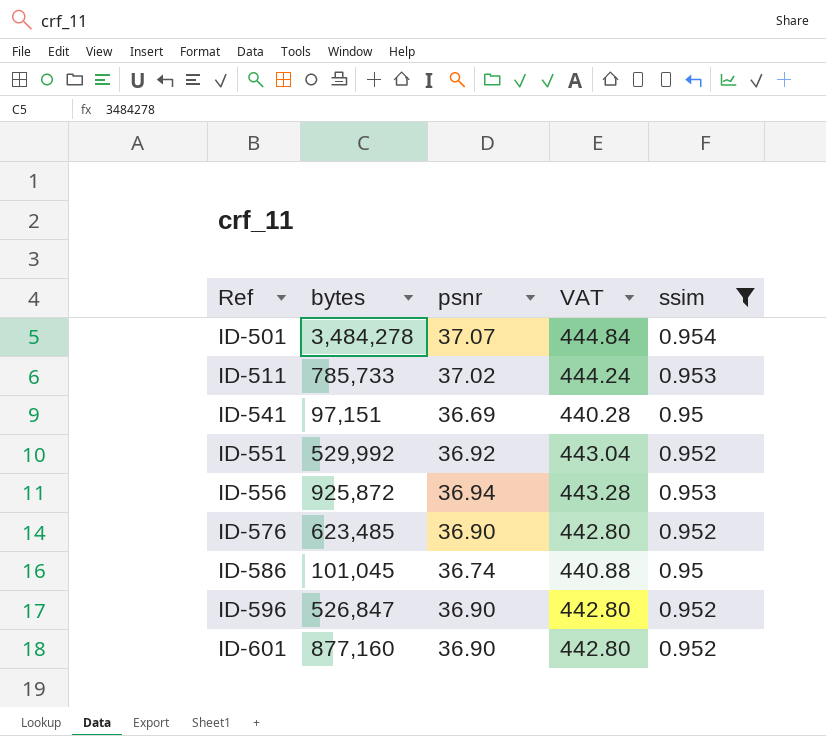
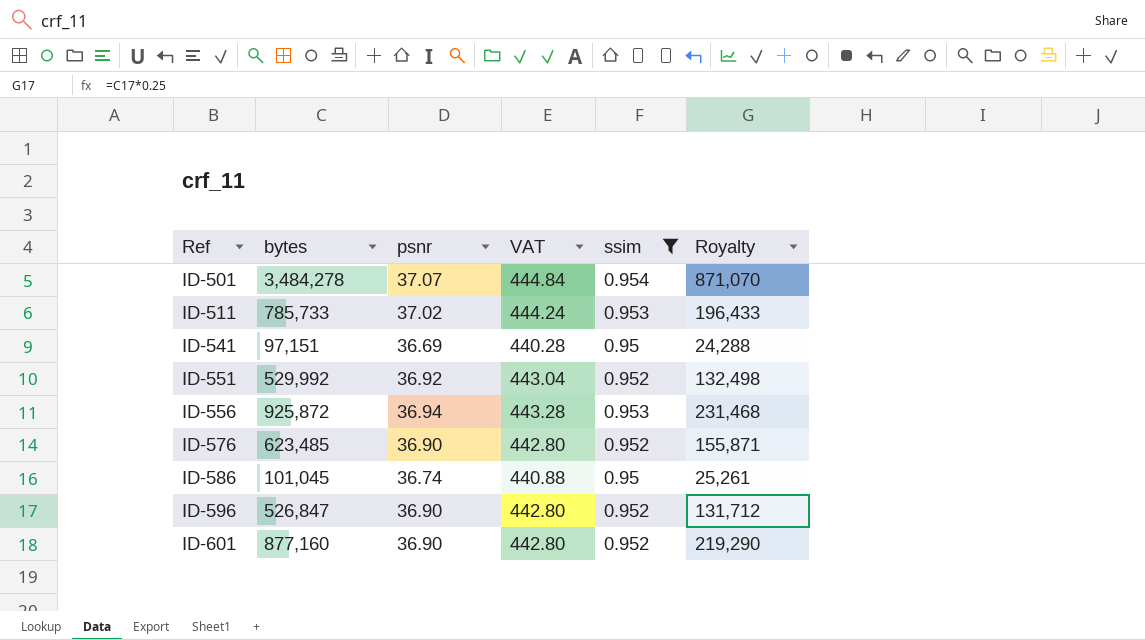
column Royalty | formula: none -> [bytes] * 0.25

